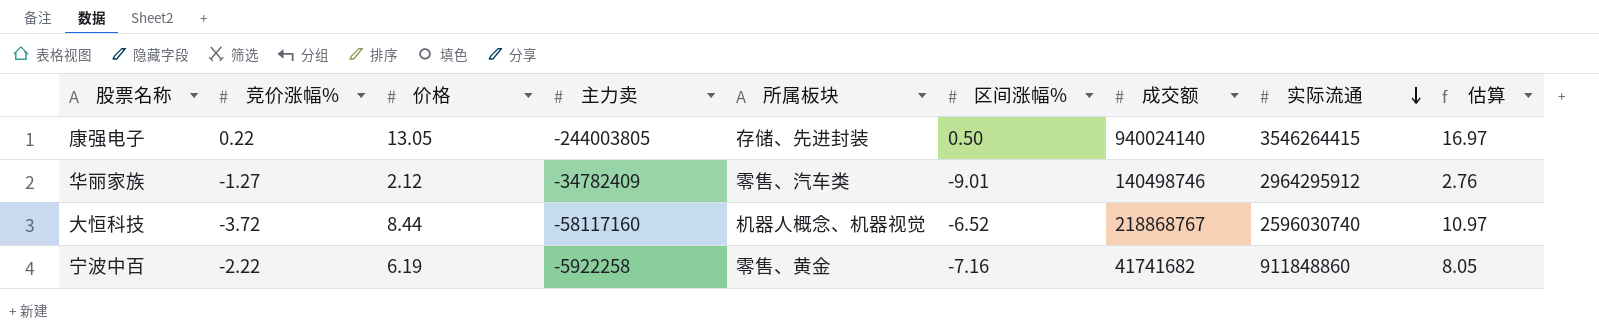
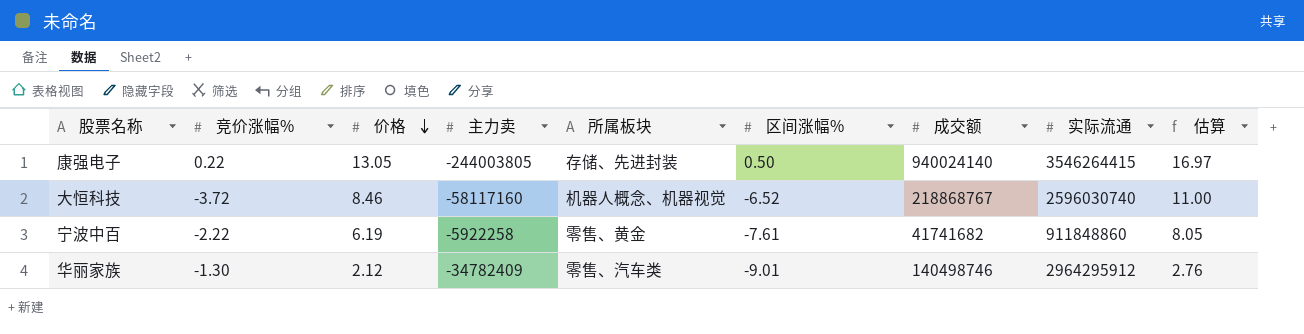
row order: 实际流通 descending -> 价格 descending
大恒科技 | 价格: 8.44 -> 8.46
大恒科技 | 估算: 10.97 -> 11.00
宁波中百 | 区间涨幅%: -7.16 -> -7.61
华丽家族 | 竞价涨幅%: -1.27 -> -1.30

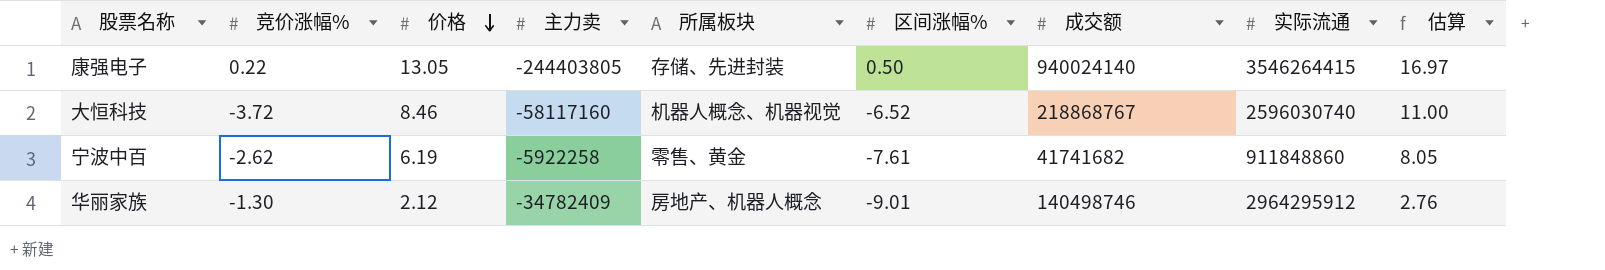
康强电子 | 主力卖: -244003805 -> -244403805
宁波中百 | 竞价涨幅%: -2.22 -> -2.62
华丽家族 | 所属板块: 零售、汽车类 -> 房地产、机器人概念

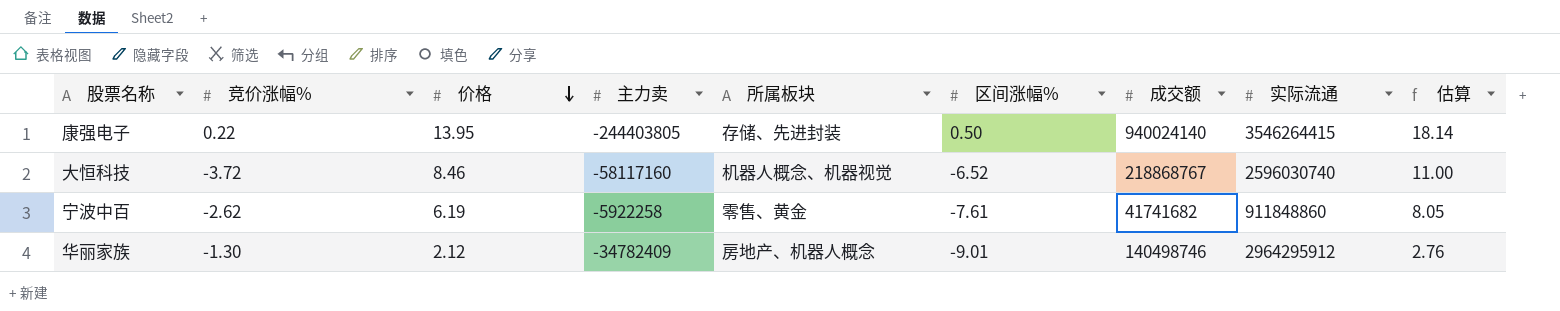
康强电子 | 价格: 13.05 -> 13.95
康强电子 | 估算: 16.97 -> 18.14

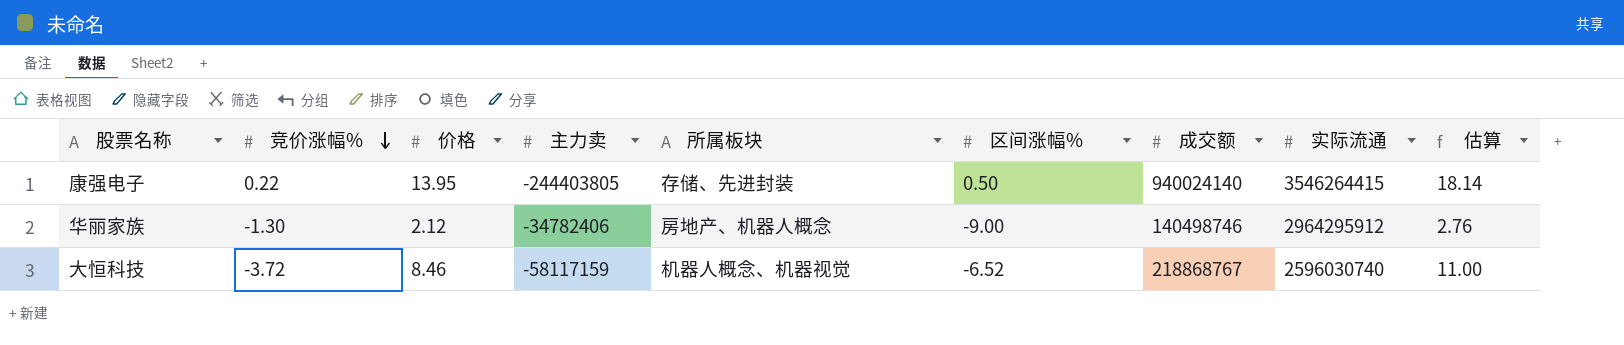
row order: 价格 descending -> 竞价涨幅% descending
row 宁波中百: -2.62 | 6.19 | -5922258 | 零售、黄金 | -7.61 | 41741682 | 911848860 | 8.05 -> none
华丽家族 | 主力卖: -34782409 -> -34782406
华丽家族 | 区间涨幅%: -9.01 -> -9.00
大恒科技 | 主力卖: -58117160 -> -58117159

